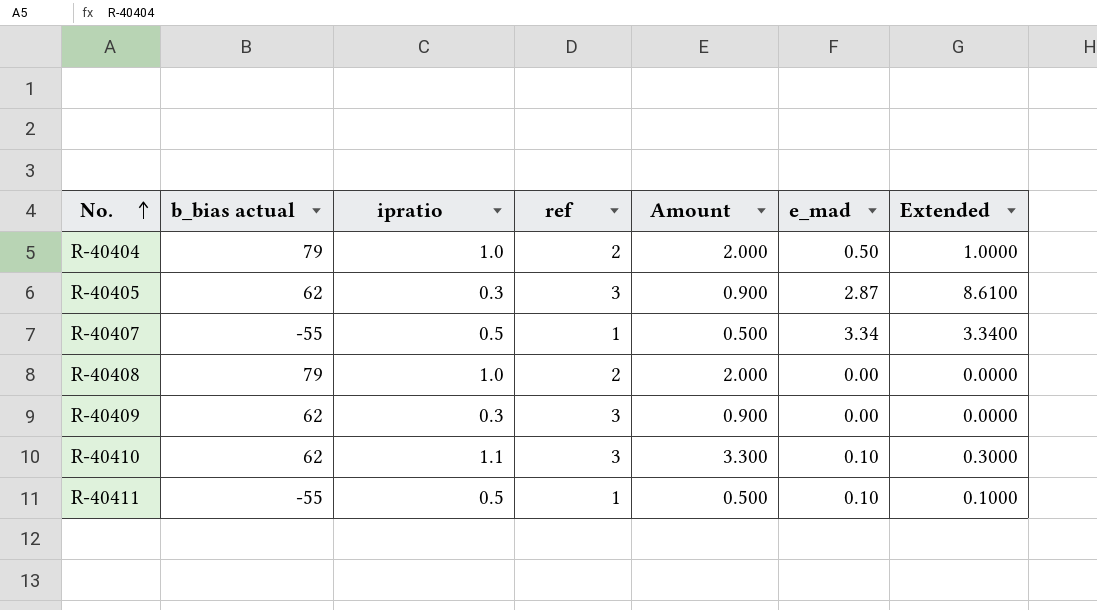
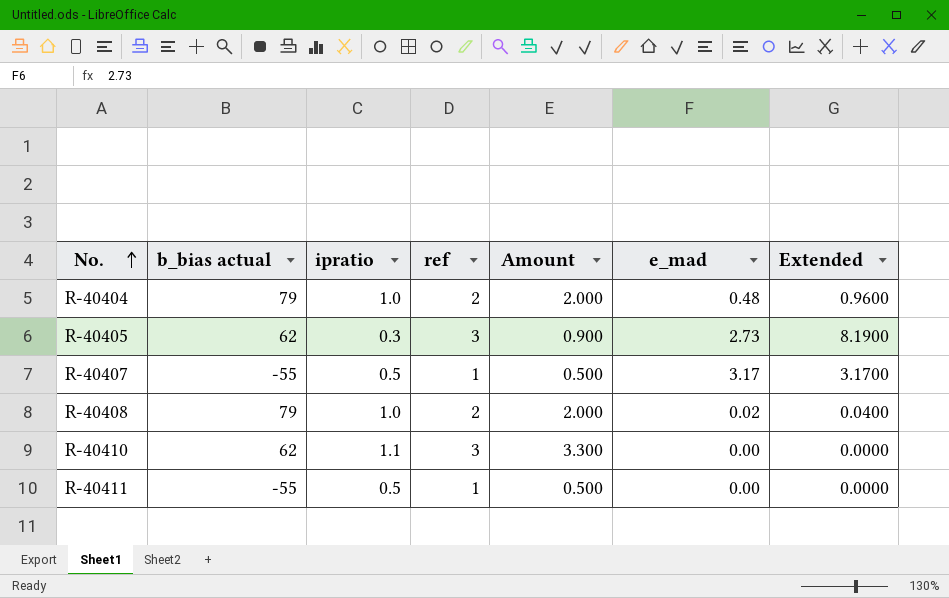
row R-40409: 62 | 0.3 | 3 | 0.900 | 0.00 | 0.0000 -> none
R-40404 | e_mad: 0.50 -> 0.48
R-40404 | Extended: 1.0000 -> 0.9600
R-40405 | e_mad: 2.87 -> 2.73
R-40405 | Extended: 8.6100 -> 8.1900
R-40407 | e_mad: 3.34 -> 3.17
R-40407 | Extended: 3.3400 -> 3.1700
R-40408 | e_mad: 0.00 -> 0.02
R-40408 | Extended: 0.0000 -> 0.0400
R-40410 | e_mad: 0.10 -> 0.00
R-40410 | Extended: 0.3000 -> 0.0000
R-40411 | e_mad: 0.10 -> 0.00
R-40411 | Extended: 0.1000 -> 0.0000

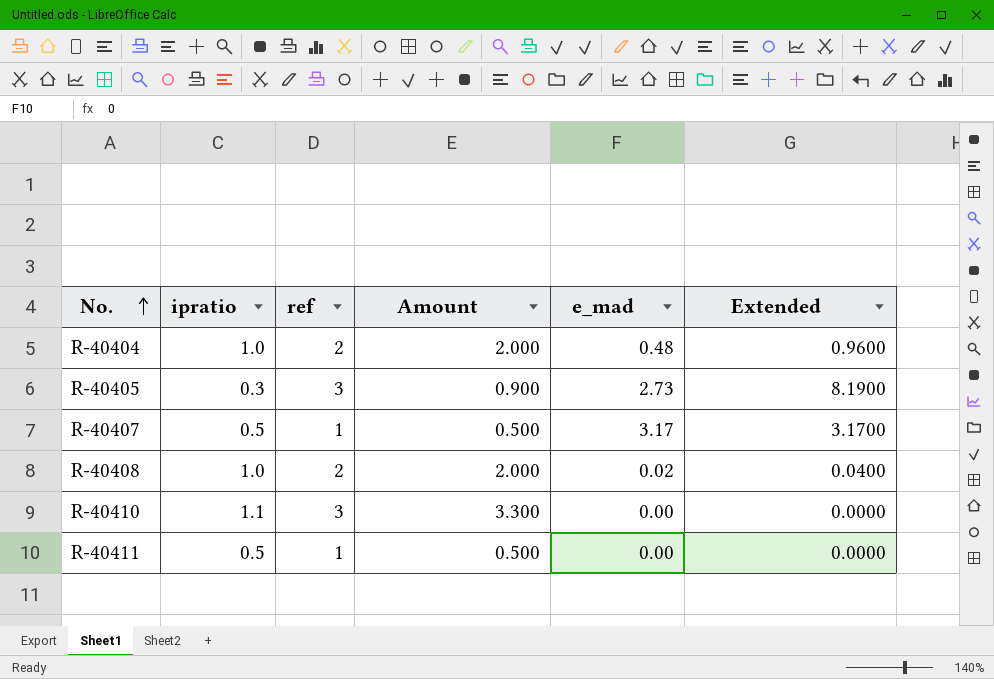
column b_bias actual | position: 2 -> none

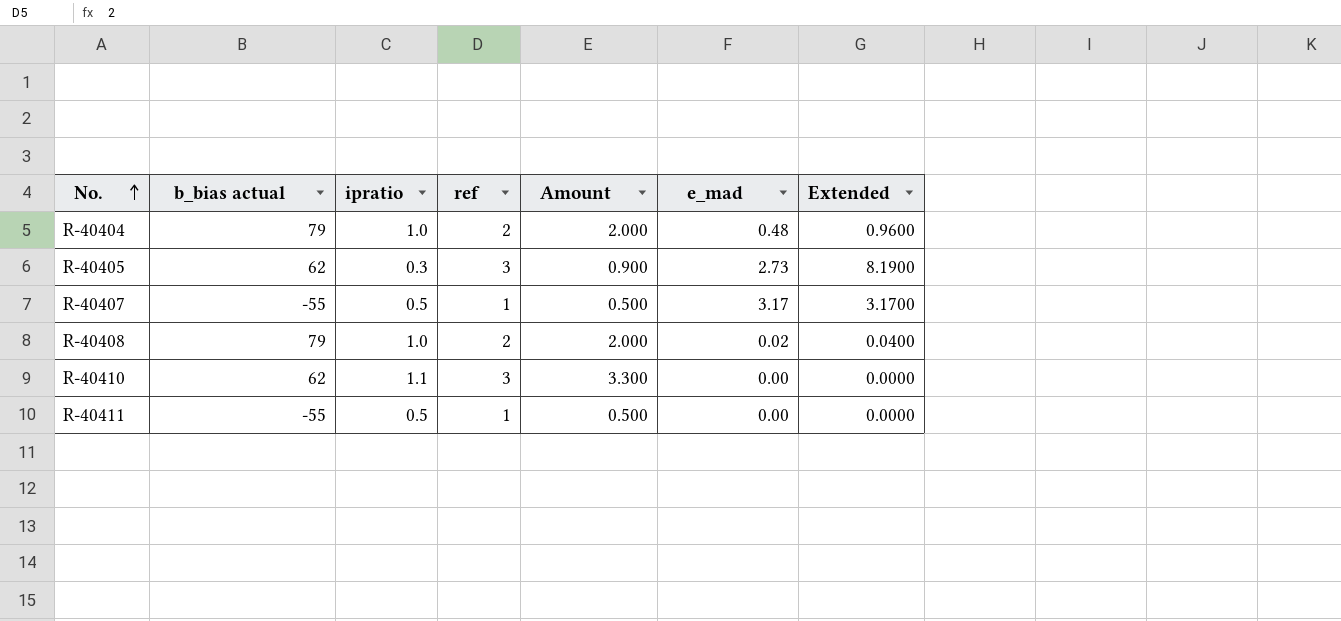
column b_bias actual | position: none -> 2

